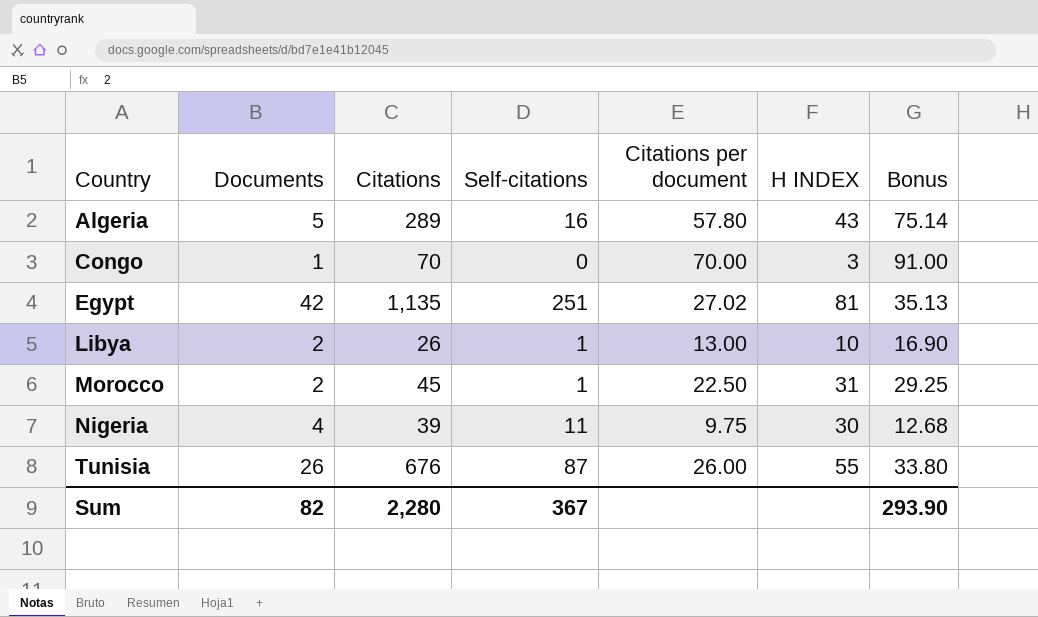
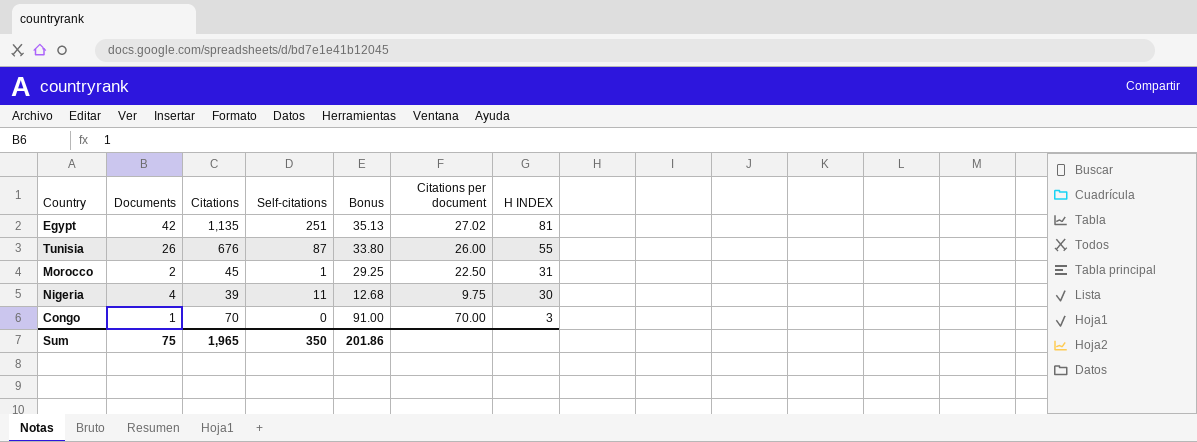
row order: Country ascending -> H INDEX descending
column Bonus | position: 7 -> 5
row Algeria: 5 | 289 | 16 | 57.80 | 43 | 75.14 -> none
row Libya: 2 | 26 | 1 | 13.00 | 10 | 16.90 -> none
Sum | Documents: 82 -> 75
Sum | Citations: 2,280 -> 1,965
Sum | Self-citations: 367 -> 350
Sum | Bonus: 293.90 -> 201.86

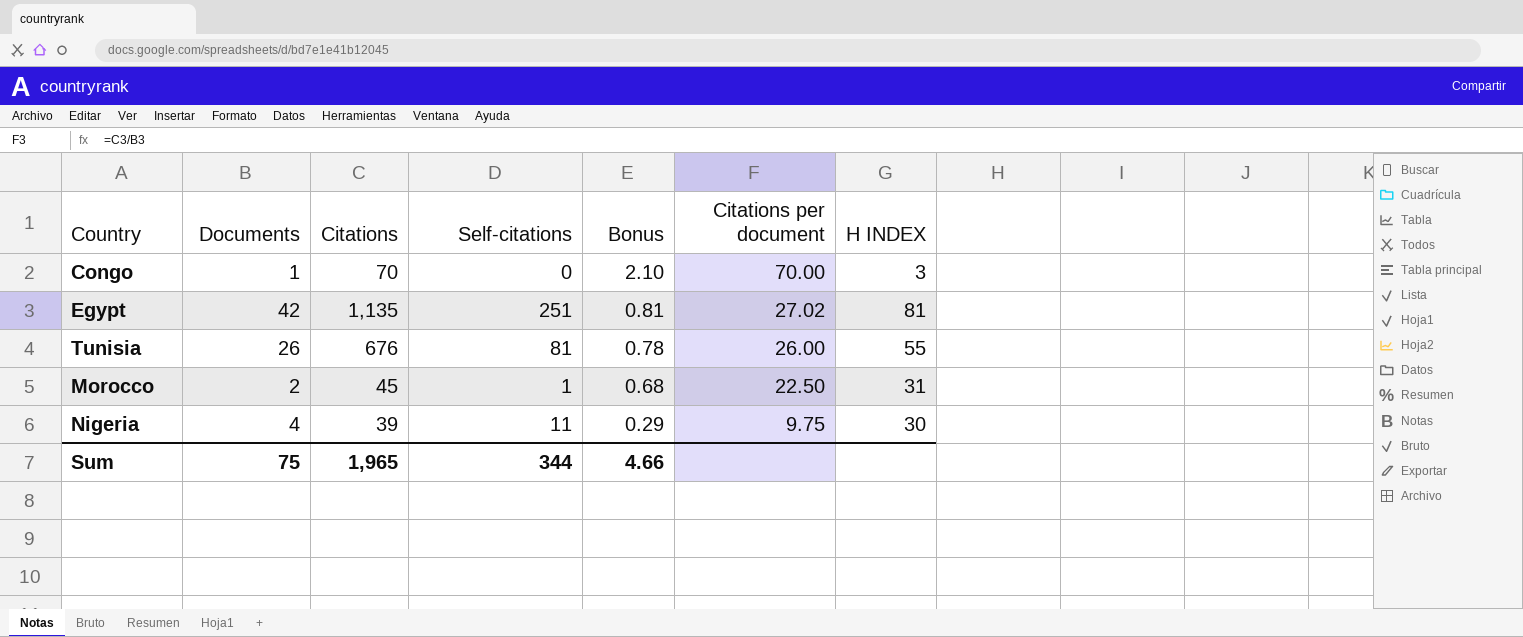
row order: H INDEX descending -> Bonus descending
column Bonus | formula: [Citations per document] * 1.3 -> [Citations per document] * 0.03
Tunisia | Self-citations: 87 -> 81
Sum | Self-citations: 350 -> 344
Sum | Bonus: 201.86 -> 4.66

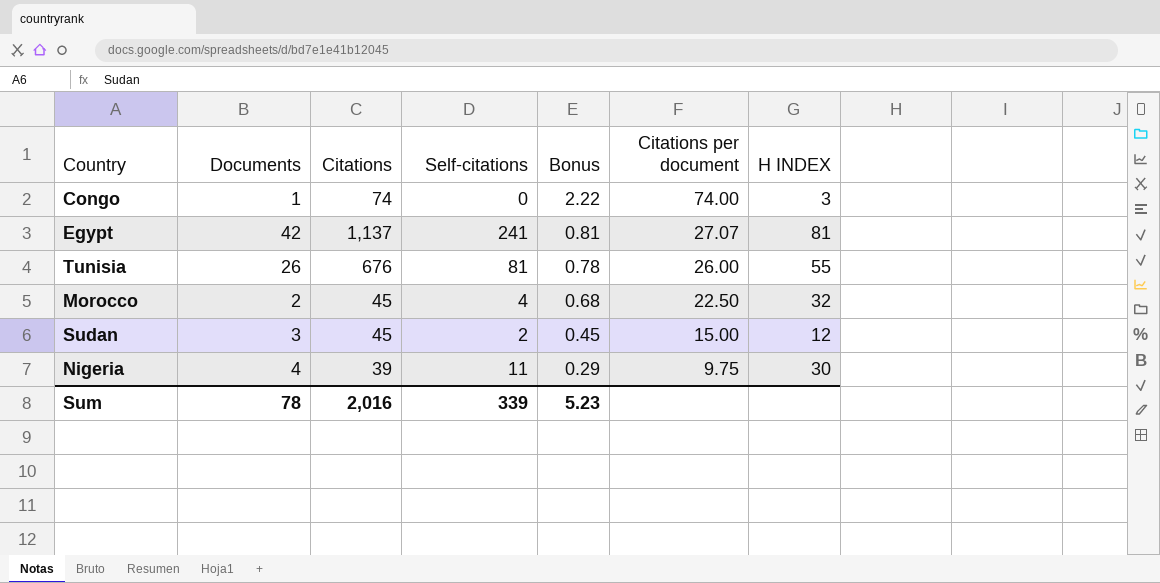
Congo | Citations: 70 -> 74
Congo | Bonus: 2.10 -> 2.22
Congo | Citations per document: 70.00 -> 74.00
Egypt | Citations: 1,135 -> 1,137
Egypt | Self-citations: 251 -> 241
Egypt | Citations per document: 27.02 -> 27.07
Morocco | Self-citations: 1 -> 4
Morocco | H INDEX: 31 -> 32
row Sudan: none -> 3 | 45 | 2 | 0.45 | 15.00 | 12
Sum | Documents: 75 -> 78
Sum | Citations: 1,965 -> 2,016
Sum | Self-citations: 344 -> 339
Sum | Bonus: 4.66 -> 5.23

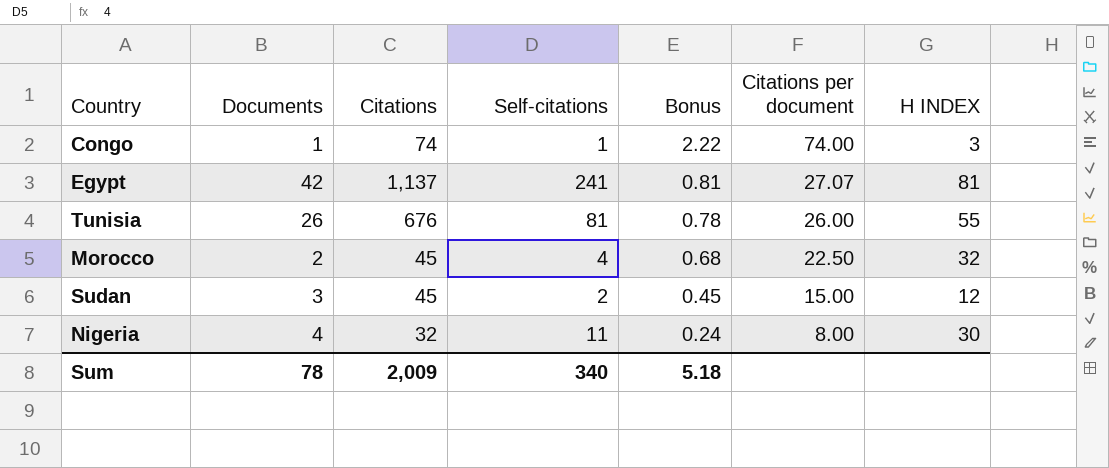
Congo | Self-citations: 0 -> 1
Nigeria | Citations: 39 -> 32
Nigeria | Bonus: 0.29 -> 0.24
Nigeria | Citations per document: 9.75 -> 8.00
Sum | Citations: 2,016 -> 2,009
Sum | Self-citations: 339 -> 340
Sum | Bonus: 5.23 -> 5.18

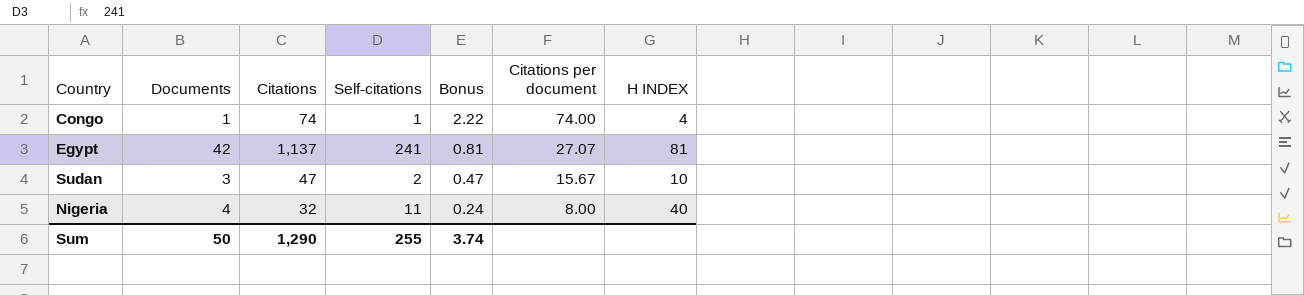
row Tunisia: 26 | 676 | 81 | 0.78 | 26.00 | 55 -> none
row Morocco: 2 | 45 | 4 | 0.68 | 22.50 | 32 -> none
Congo | H INDEX: 3 -> 4
Sudan | Citations: 45 -> 47
Sudan | Bonus: 0.45 -> 0.47
Sudan | Citations per document: 15.00 -> 15.67
Sudan | H INDEX: 12 -> 10
Nigeria | H INDEX: 30 -> 40
Sum | Documents: 78 -> 50
Sum | Citations: 2,009 -> 1,290
Sum | Self-citations: 340 -> 255
Sum | Bonus: 5.18 -> 3.74

